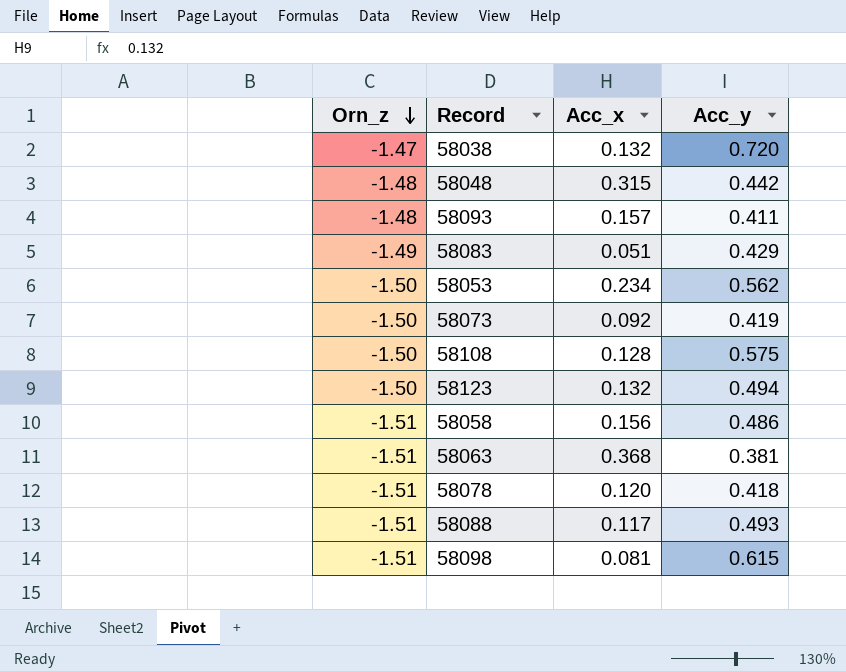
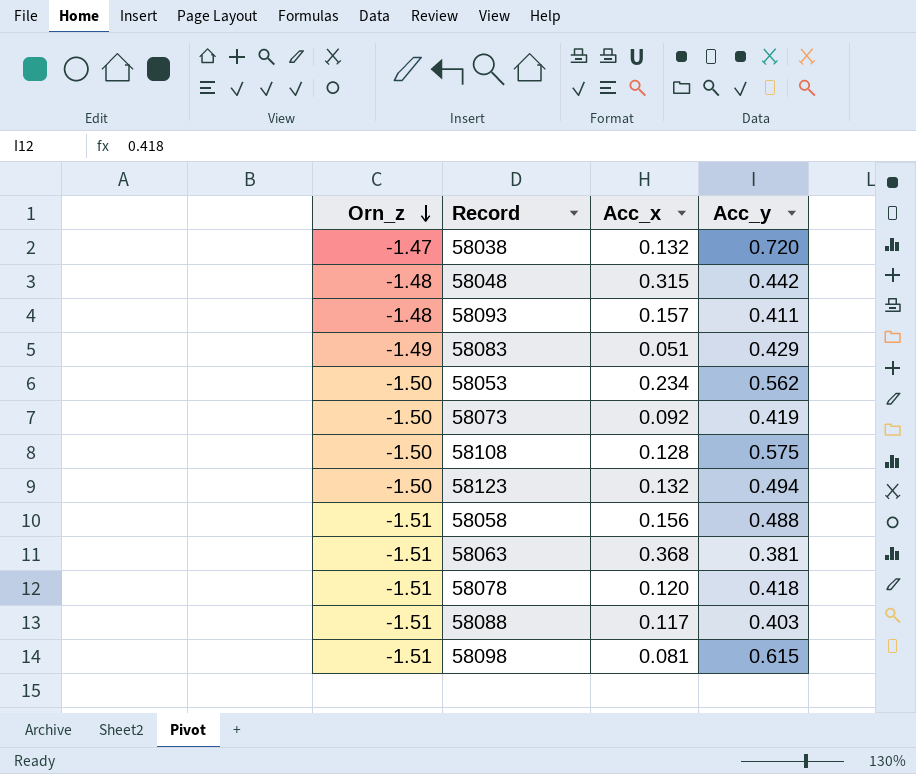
58058 | Acc_y: 0.486 -> 0.488
58088 | Acc_y: 0.493 -> 0.403

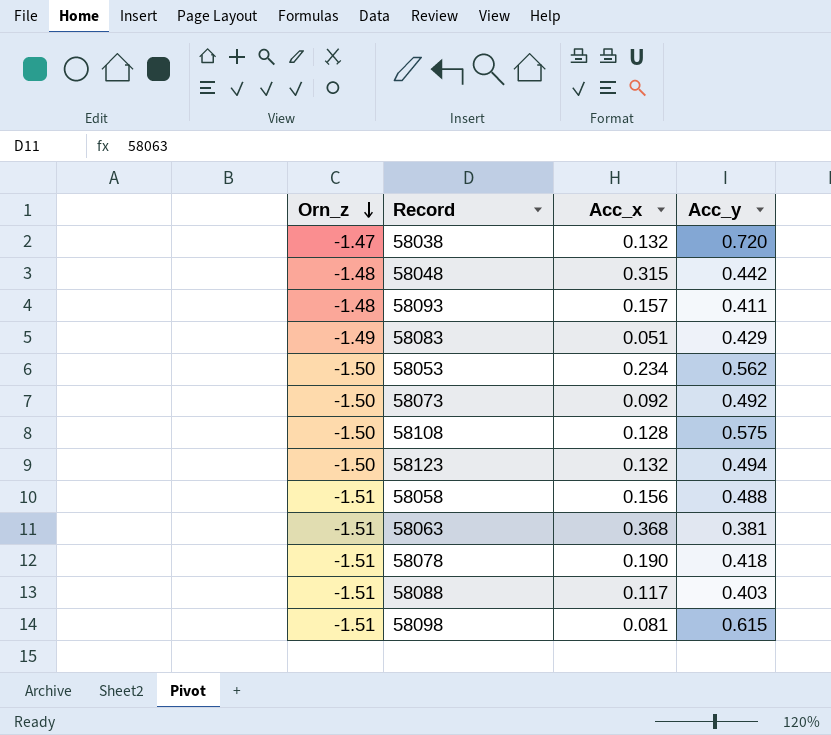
58073 | Acc_y: 0.419 -> 0.492
58078 | Acc_x: 0.120 -> 0.190

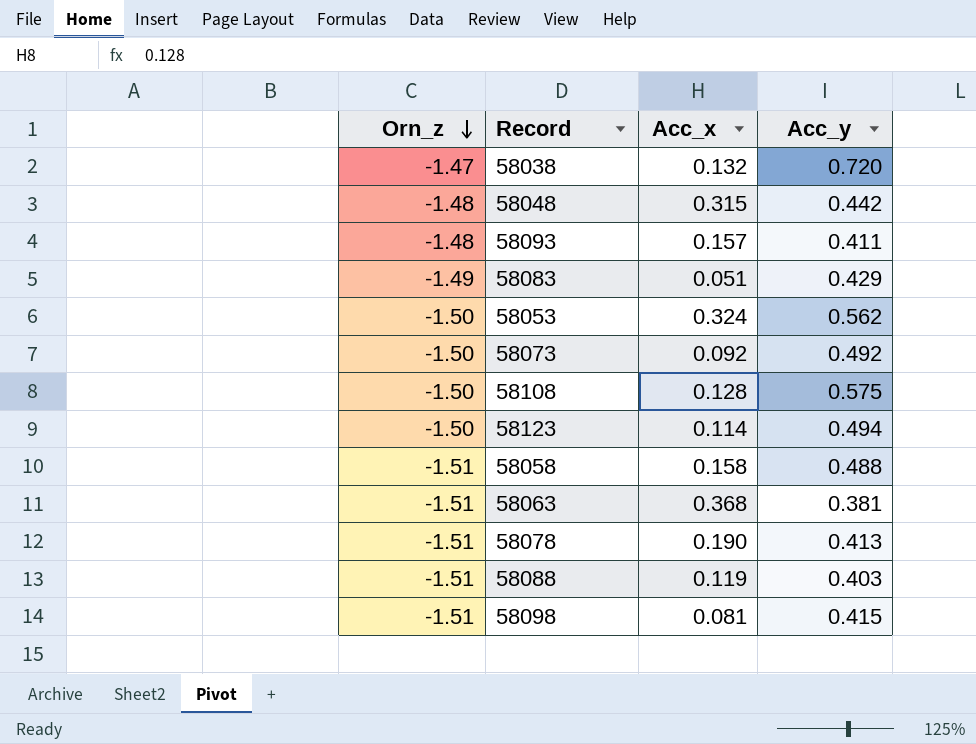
58053 | Acc_x: 0.234 -> 0.324
58123 | Acc_x: 0.132 -> 0.114
58058 | Acc_x: 0.156 -> 0.158
58078 | Acc_y: 0.418 -> 0.413
58088 | Acc_x: 0.117 -> 0.119
58098 | Acc_y: 0.615 -> 0.415

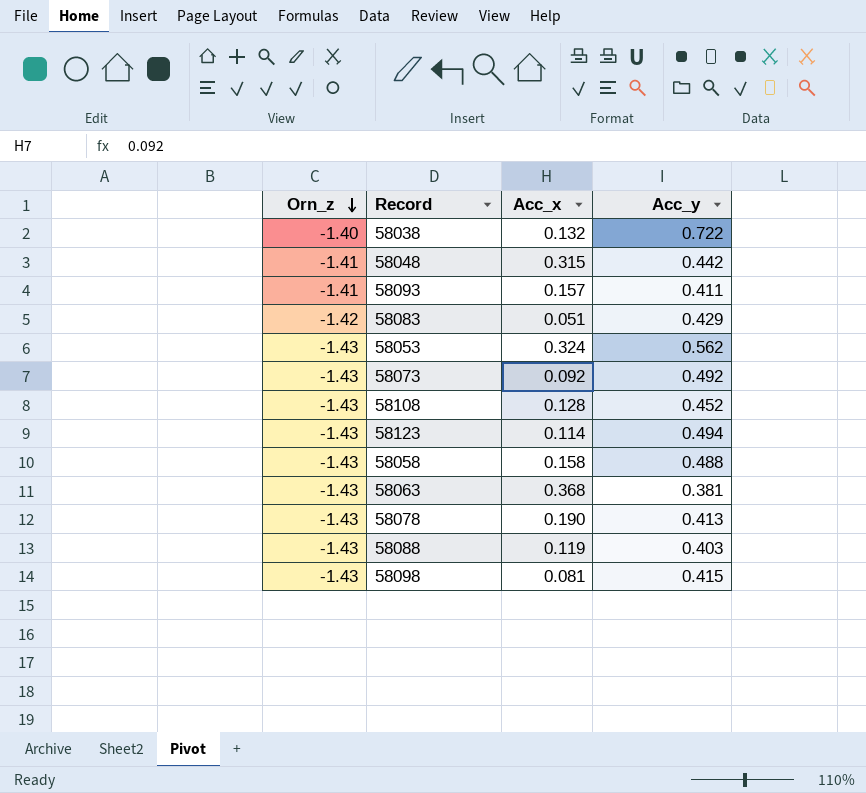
58038 | Orn_z: -1.47 -> -1.40
58038 | Acc_y: 0.720 -> 0.722
58048 | Orn_z: -1.48 -> -1.41
58093 | Orn_z: -1.48 -> -1.41
58083 | Orn_z: -1.49 -> -1.42
58053 | Orn_z: -1.50 -> -1.43
58073 | Orn_z: -1.50 -> -1.43
58108 | Orn_z: -1.50 -> -1.43
58108 | Acc_y: 0.575 -> 0.452
58123 | Orn_z: -1.50 -> -1.43
58058 | Orn_z: -1.51 -> -1.43
58063 | Orn_z: -1.51 -> -1.43
58078 | Orn_z: -1.51 -> -1.43
58088 | Orn_z: -1.51 -> -1.43
58098 | Orn_z: -1.51 -> -1.43

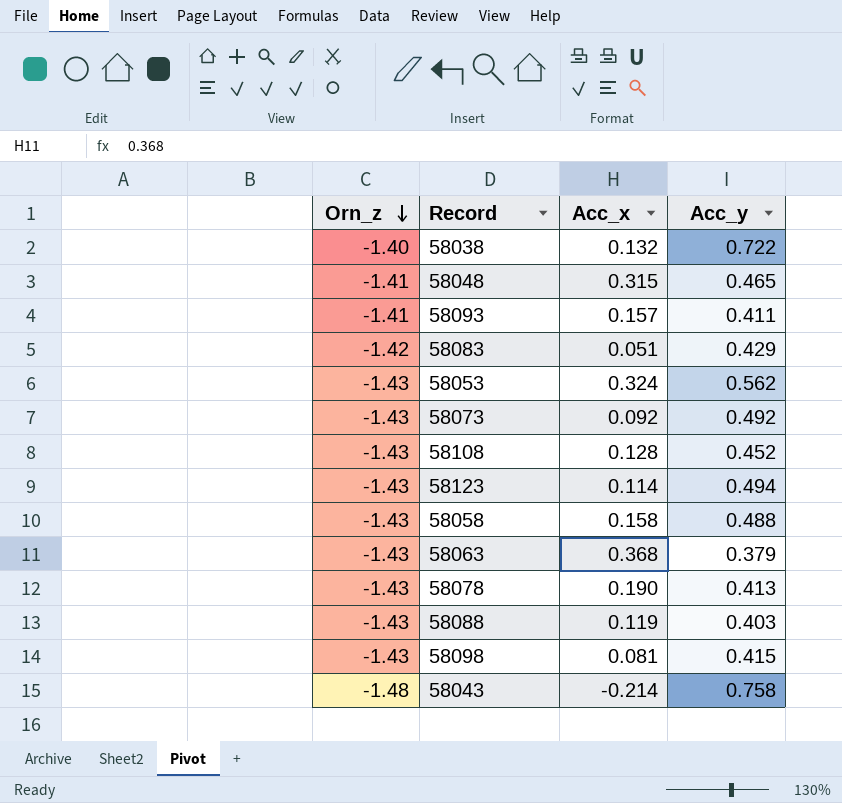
58048 | Acc_y: 0.442 -> 0.465
58063 | Acc_y: 0.381 -> 0.379
row 58043: none -> -1.48 | -0.214 | 0.758

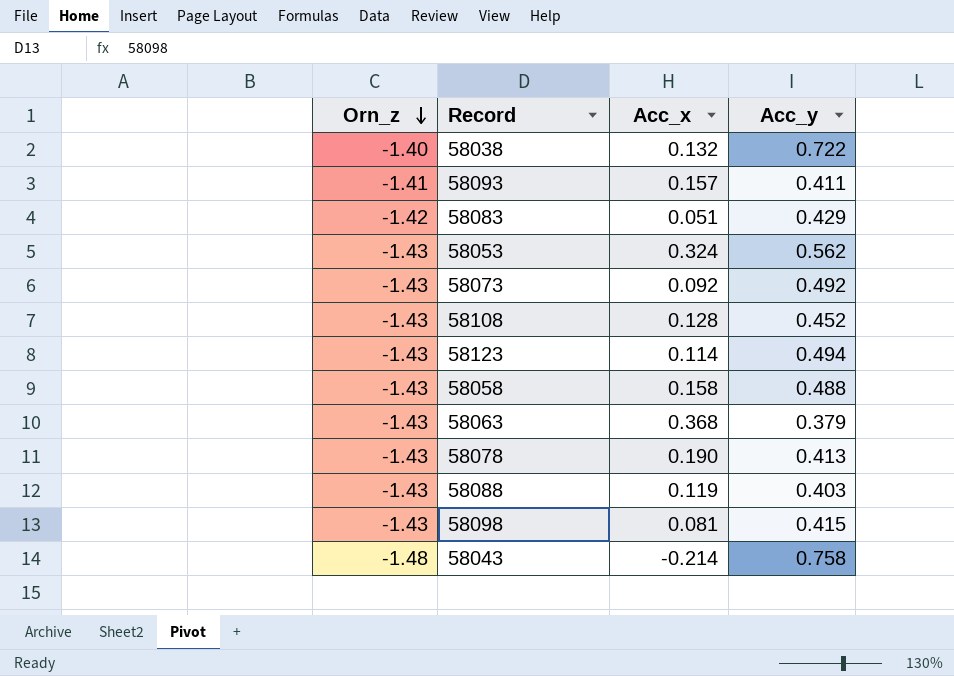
row 58048: -1.41 | 0.315 | 0.465 -> none

